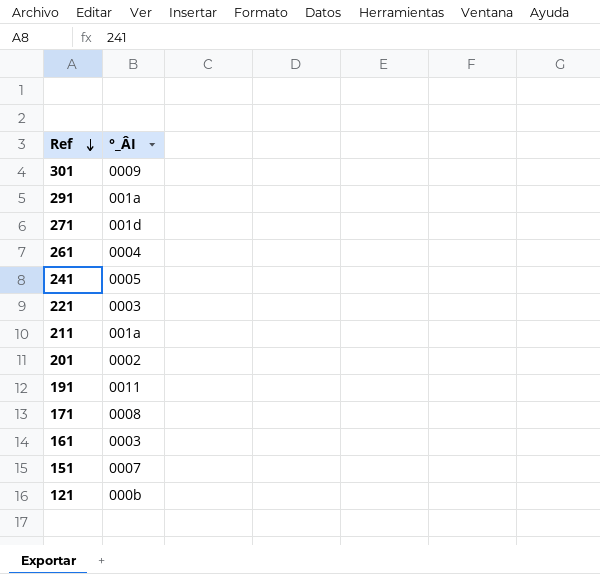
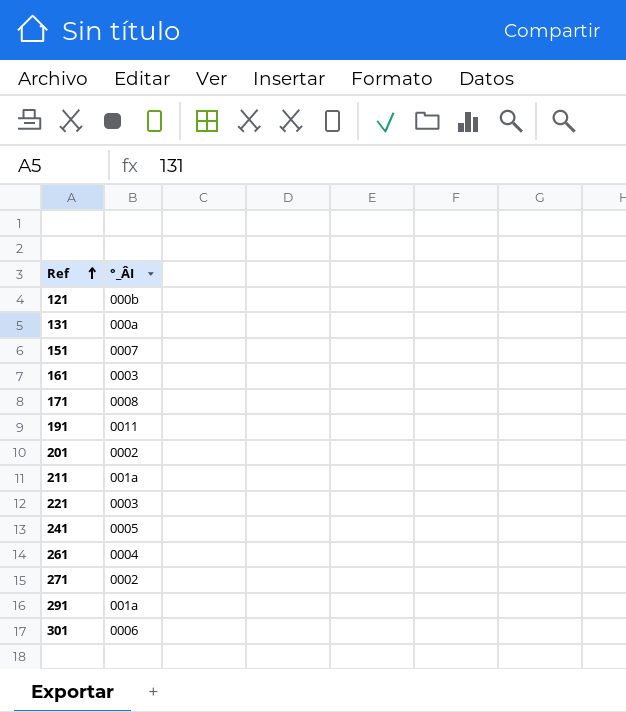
row order: Ref descending -> Ref ascending
row 131: none -> 000a
271 | °_ÂI: 001d -> 0002
301 | °_ÂI: 0009 -> 0006

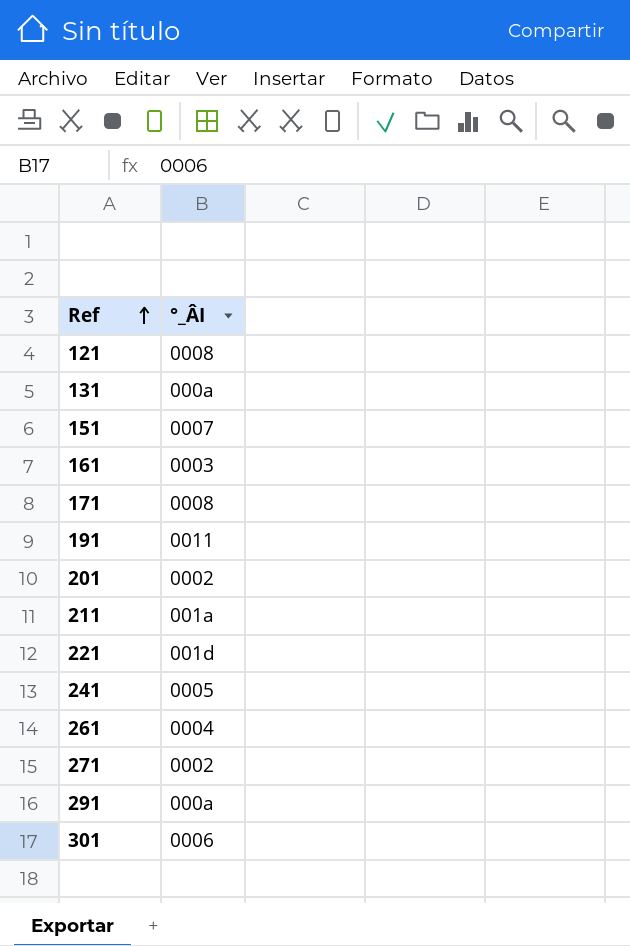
121 | °_ÂI: 000b -> 0008
221 | °_ÂI: 0003 -> 001d
291 | °_ÂI: 001a -> 000a

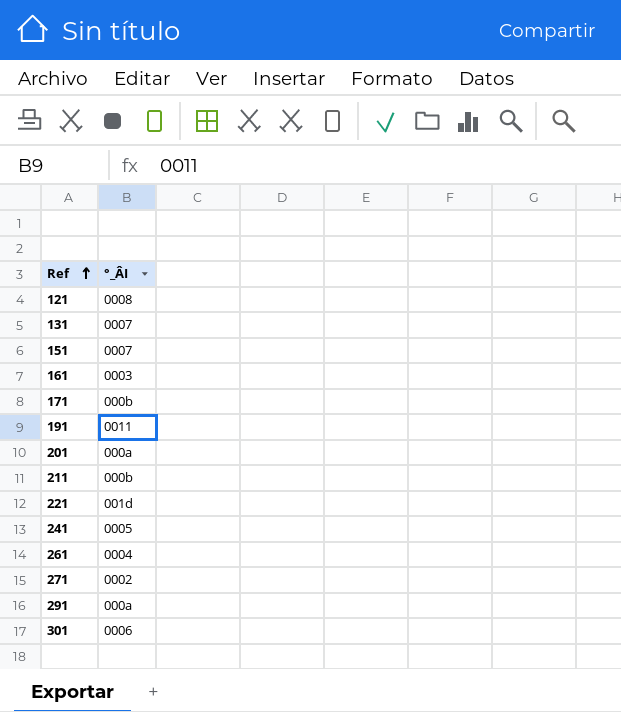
131 | °_ÂI: 000a -> 0007
171 | °_ÂI: 0008 -> 000b
201 | °_ÂI: 0002 -> 000a
211 | °_ÂI: 001a -> 000b

